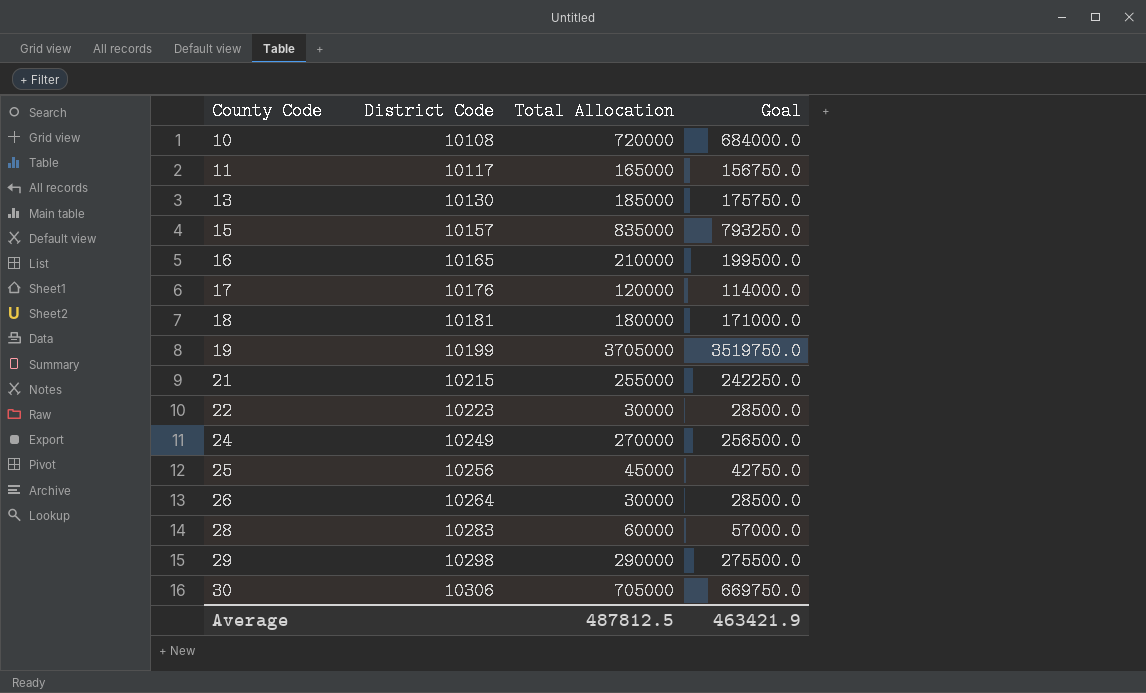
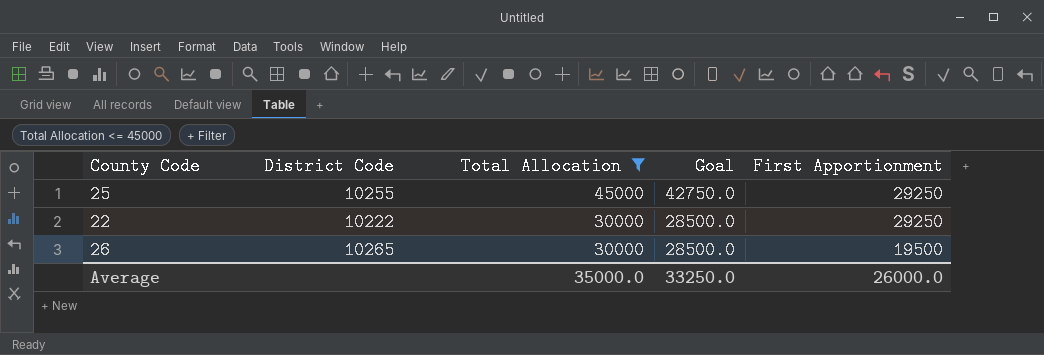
filter: none -> Total Allocation <= 45000
row order: County Code ascending -> Total Allocation descending
column First Apportionment | position: none -> 5
25 | District Code: 10256 -> 10255
22 | District Code: 10223 -> 10222
26 | District Code: 10264 -> 10265
Average | Total Allocation: 487812.5 -> 35000.0
Average | Goal: 463421.9 -> 33250.0

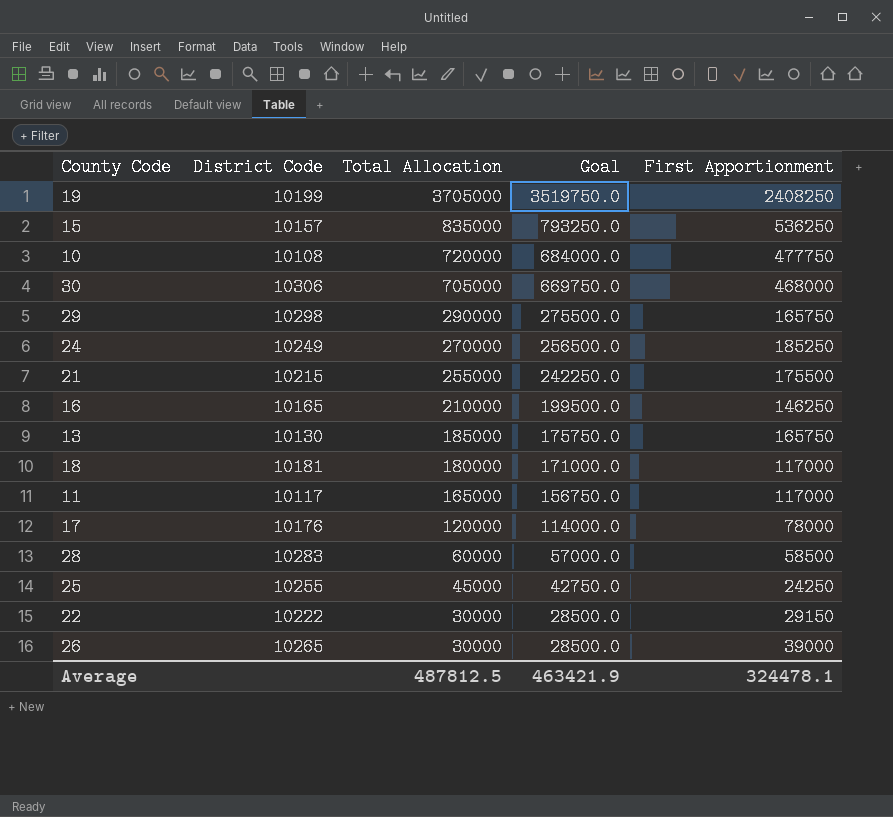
filter: Total Allocation <= 45000 -> none
25 | First Apportionment: 29250 -> 24250
22 | First Apportionment: 29250 -> 29150
26 | First Apportionment: 19500 -> 39000
Average | Total Allocation: 35000.0 -> 487812.5
Average | Goal: 33250.0 -> 463421.9
Average | First Apportionment: 26000.0 -> 324478.1

